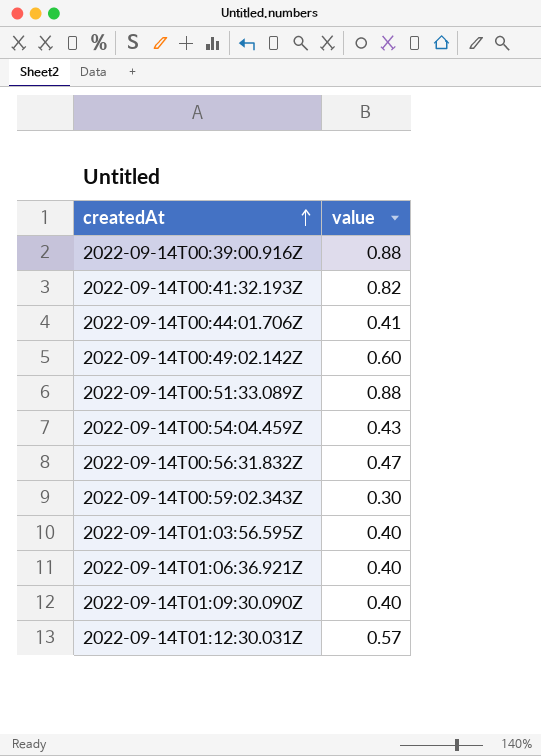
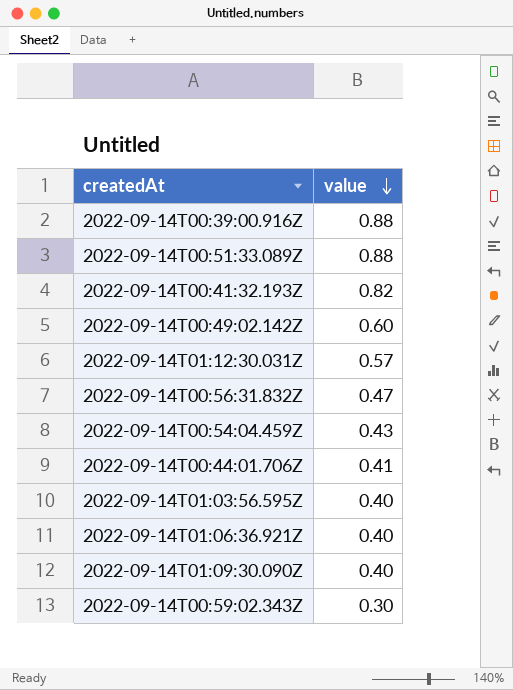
row order: createdAt ascending -> value descending

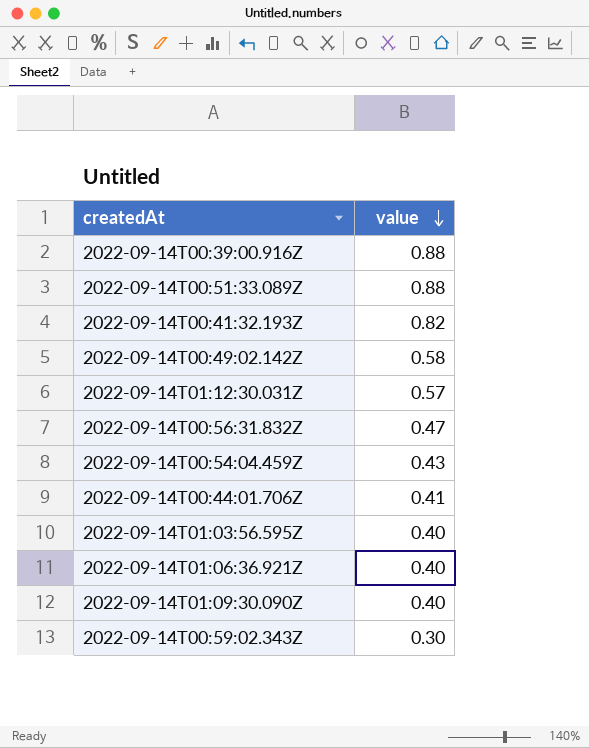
2022-09-14T00:49:02.142Z | value: 0.60 -> 0.58

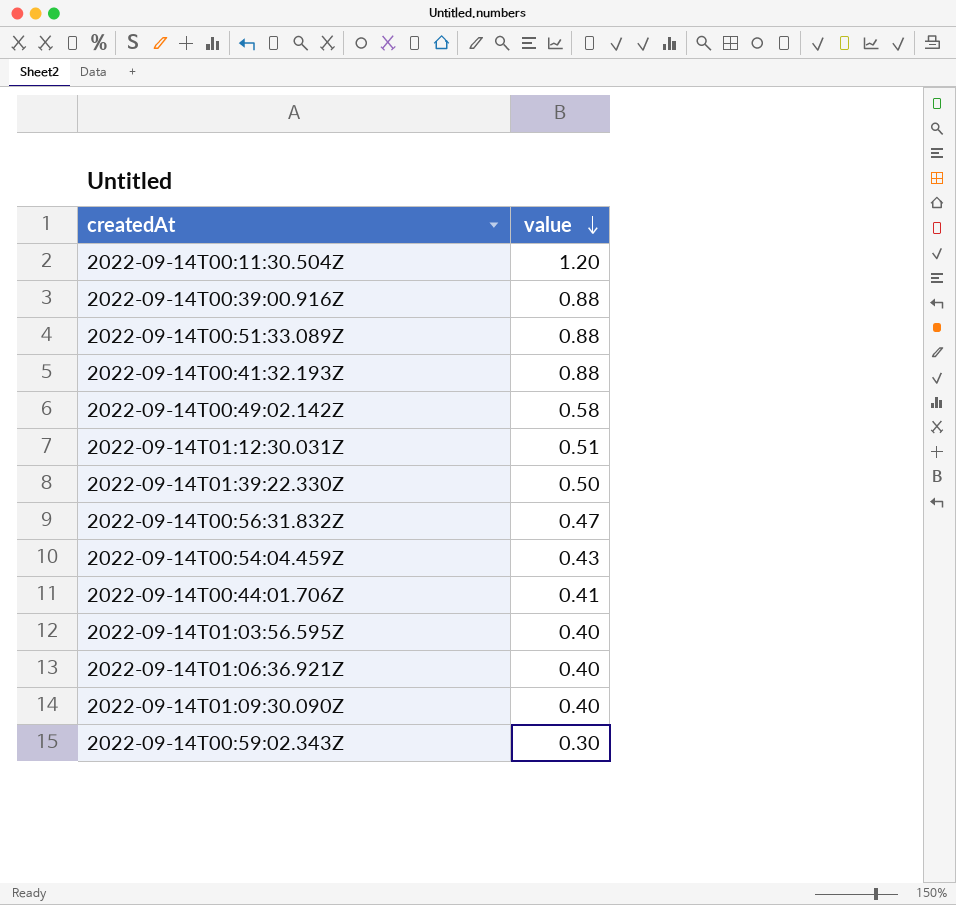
row 2022-09-14T00:11:30.504Z: none -> 1.20
2022-09-14T00:41:32.193Z | value: 0.82 -> 0.88
2022-09-14T01:12:30.031Z | value: 0.57 -> 0.51
row 2022-09-14T01:39:22.330Z: none -> 0.50

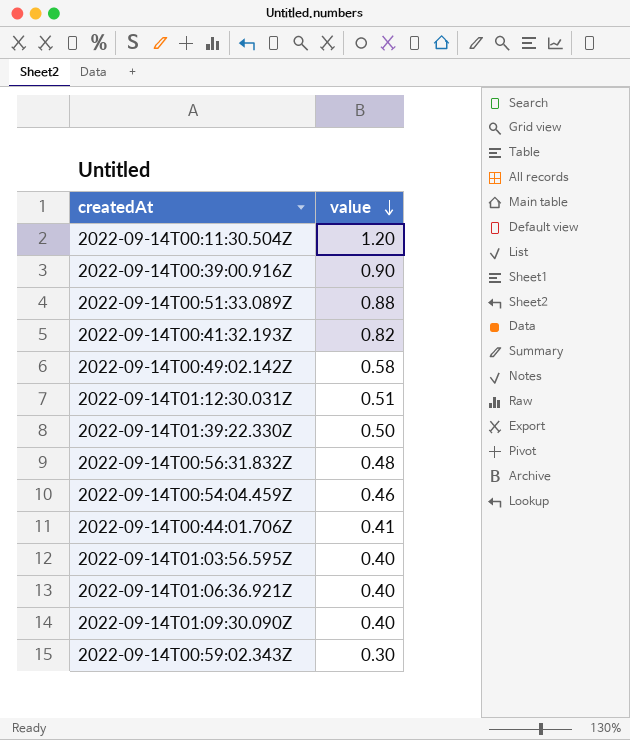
2022-09-14T00:39:00.916Z | value: 0.88 -> 0.90
2022-09-14T00:41:32.193Z | value: 0.88 -> 0.82
2022-09-14T00:56:31.832Z | value: 0.47 -> 0.48
2022-09-14T00:54:04.459Z | value: 0.43 -> 0.46

